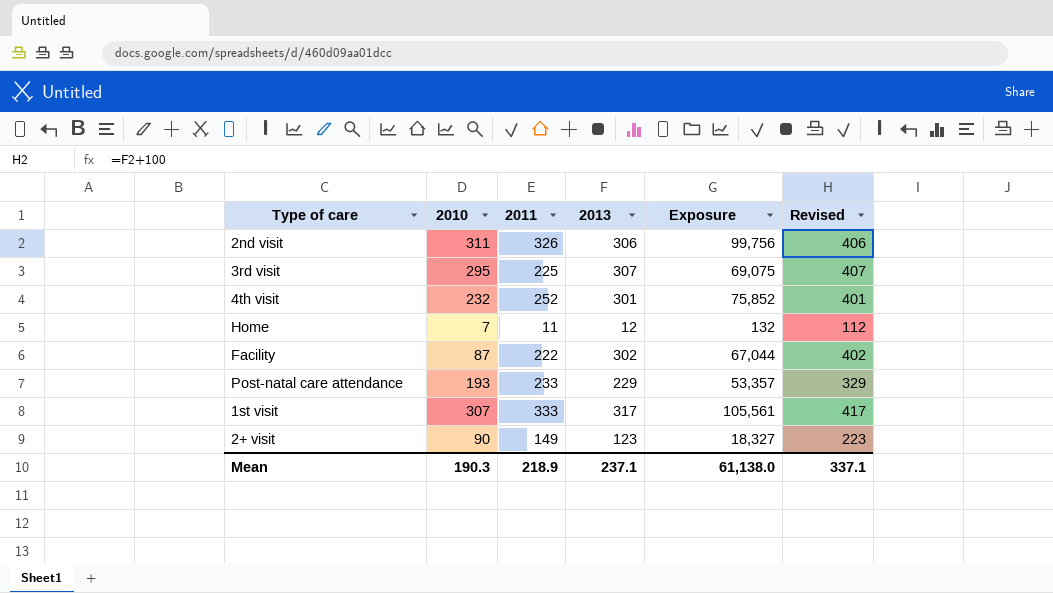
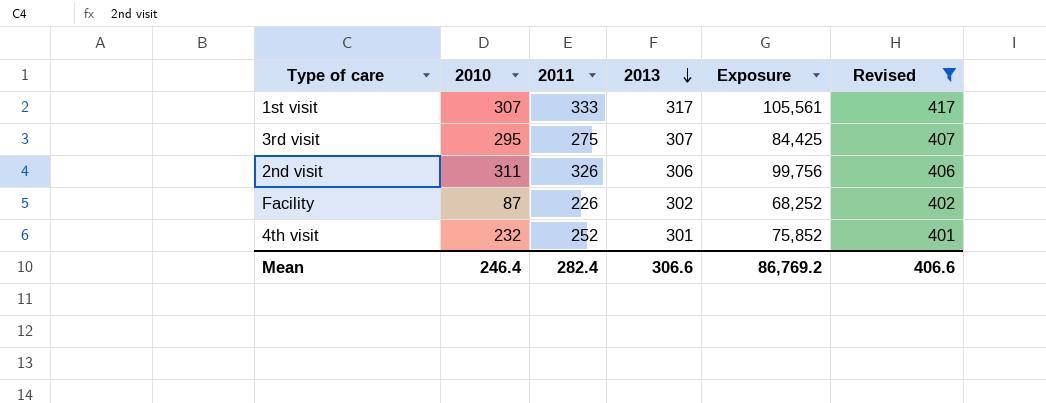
filter: none -> Revised >= 401
row order: none -> 2013 descending
3rd visit | 2011: 225 -> 275
3rd visit | Exposure: 69,075 -> 84,425
Facility | 2011: 222 -> 226
Facility | Exposure: 67,044 -> 68,252
Mean | 2010: 190.3 -> 246.4
Mean | 2011: 218.9 -> 282.4
Mean | 2013: 237.1 -> 306.6
Mean | Exposure: 61,138.0 -> 86,769.2
Mean | Revised: 337.1 -> 406.6

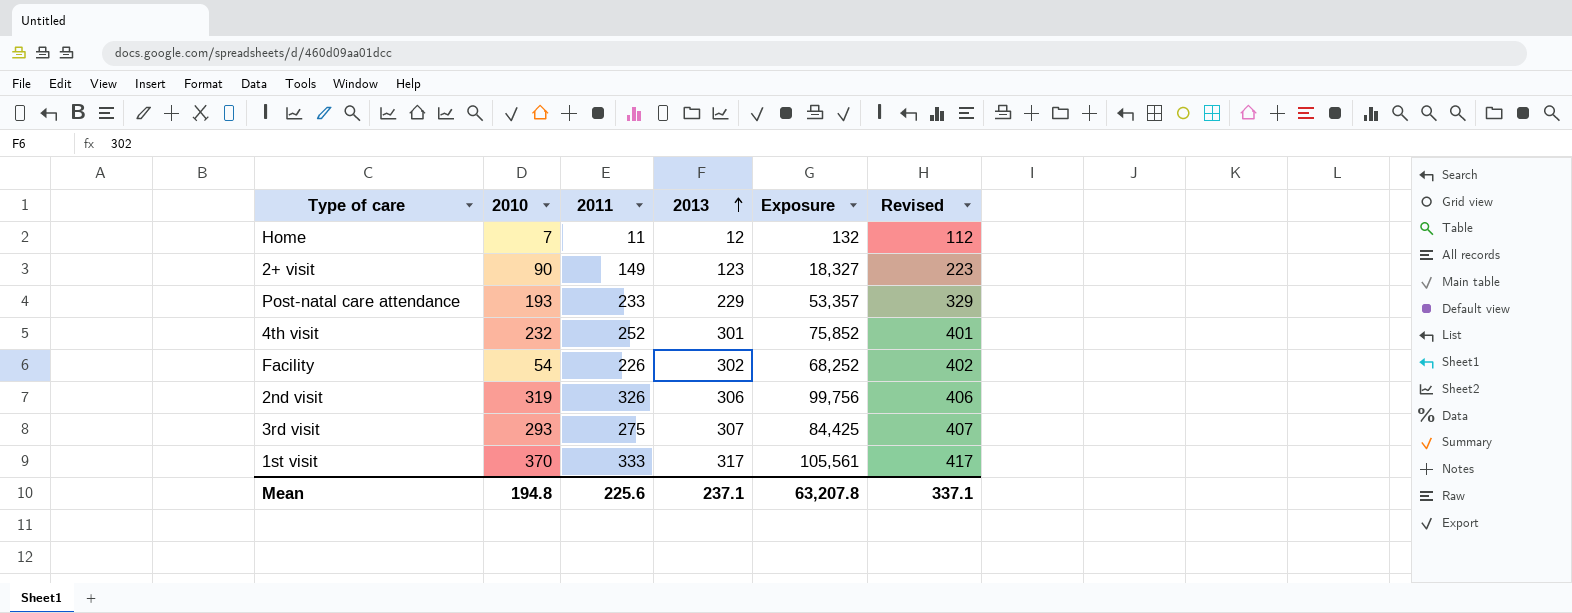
filter: Revised >= 401 -> none
row order: 2013 descending -> 2013 ascending
Facility | 2010: 87 -> 54
2nd visit | 2010: 311 -> 319
3rd visit | 2010: 295 -> 293
1st visit | 2010: 307 -> 370
Mean | 2010: 246.4 -> 194.8
Mean | 2011: 282.4 -> 225.6
Mean | 2013: 306.6 -> 237.1
Mean | Exposure: 86,769.2 -> 63,207.8
Mean | Revised: 406.6 -> 337.1

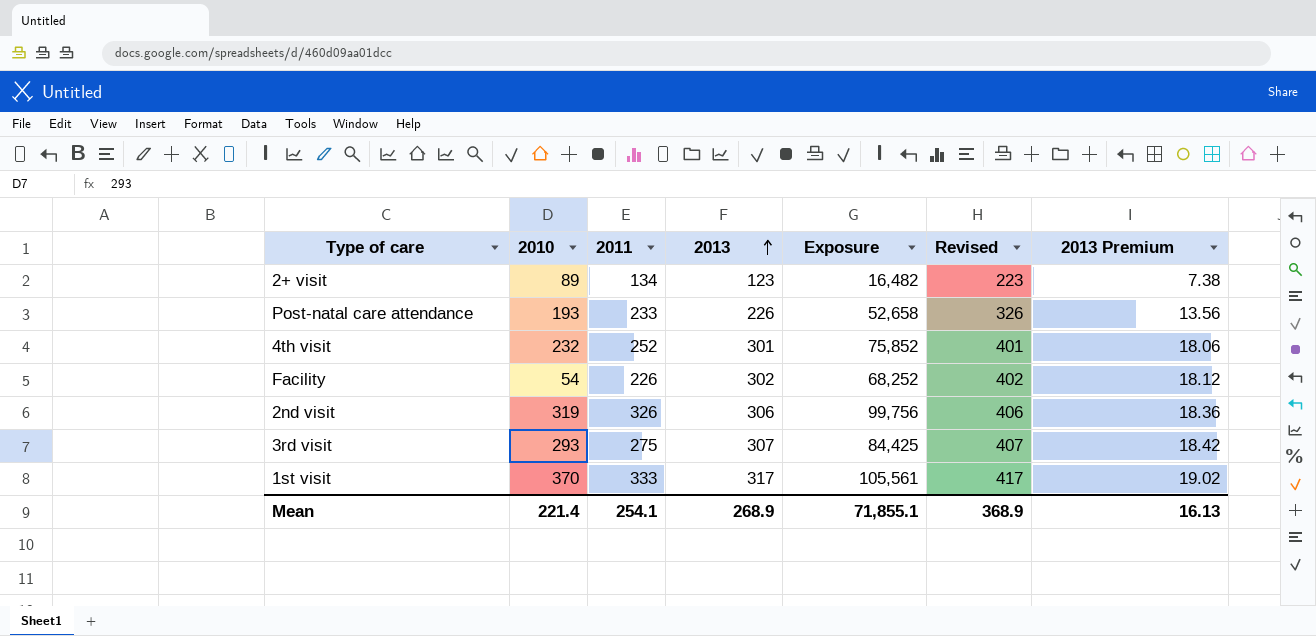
column 2013 Premium | formula: none -> [2013] * 0.06
row Home: 7 | 11 | 12 | 132 | 112 -> none
2+ visit | 2010: 90 -> 89
2+ visit | 2011: 149 -> 134
2+ visit | Exposure: 18,327 -> 16,482
Post-natal care attendance | 2013: 229 -> 226
Post-natal care attendance | Exposure: 53,357 -> 52,658
Post-natal care attendance | Revised: 329 -> 326
Mean | 2010: 194.8 -> 221.4
Mean | 2011: 225.6 -> 254.1
Mean | 2013: 237.1 -> 268.9
Mean | Exposure: 63,207.8 -> 71,855.1
Mean | Revised: 337.1 -> 368.9

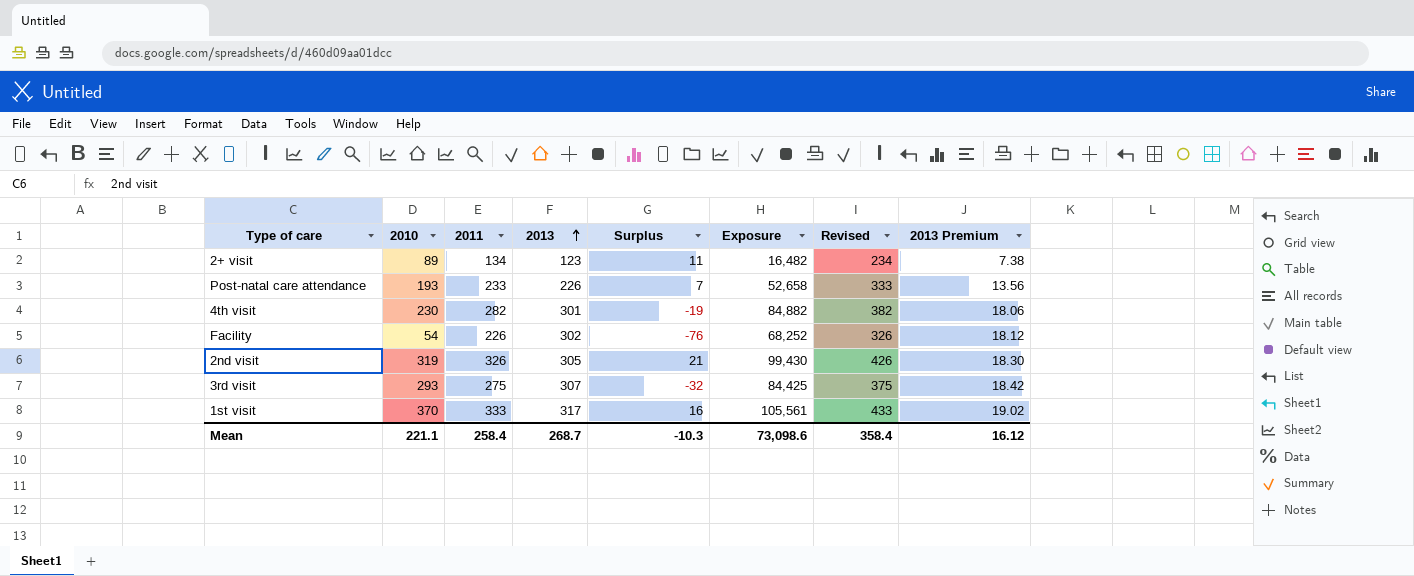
column Surplus | formula: none -> [2011] - [2013]
column Revised | formula: [2013] + 100 -> [2011] + 100
4th visit | 2010: 232 -> 230
4th visit | 2011: 252 -> 282
4th visit | Exposure: 75,852 -> 84,882
2nd visit | 2013: 306 -> 305
2nd visit | Exposure: 99,756 -> 99,430
2nd visit | 2013 Premium: 18.36 -> 18.30
Mean | 2010: 221.4 -> 221.1
Mean | 2011: 254.1 -> 258.4
Mean | 2013: 268.9 -> 268.7
Mean | Exposure: 71,855.1 -> 73,098.6
Mean | Revised: 368.9 -> 358.4
Mean | 2013 Premium: 16.13 -> 16.12

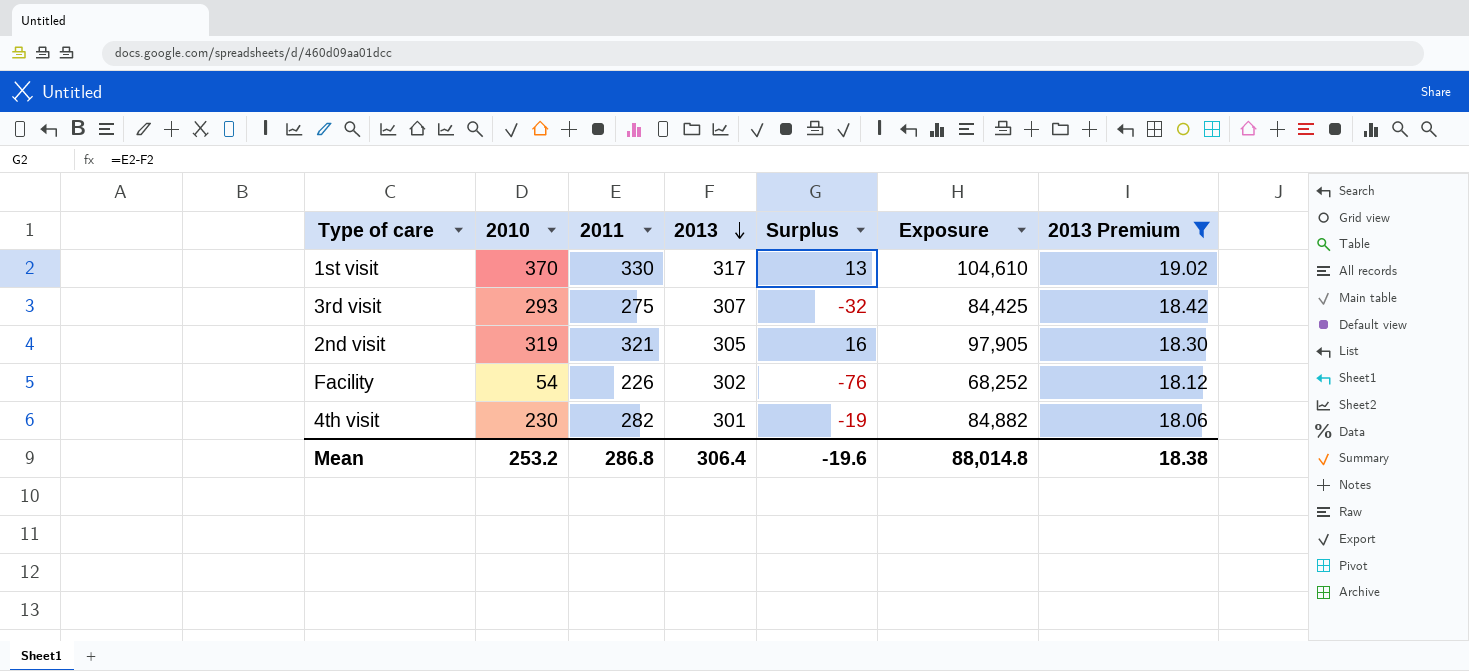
filter: none -> 2013 Premium >= 18.06
row order: 2013 ascending -> 2013 descending
column Revised | formula: [2011] + 100 -> none
1st visit | 2011: 333 -> 330
1st visit | Surplus: 16 -> 13
1st visit | Exposure: 105,561 -> 104,610
2nd visit | 2011: 326 -> 321
2nd visit | Surplus: 21 -> 16
2nd visit | Exposure: 99,430 -> 97,905
Mean | 2010: 221.1 -> 253.2
Mean | 2011: 258.4 -> 286.8
Mean | 2013: 268.7 -> 306.4
Mean | Surplus: -10.3 -> -19.6
Mean | Exposure: 73,098.6 -> 88,014.8
Mean | 2013 Premium: 16.12 -> 18.38

